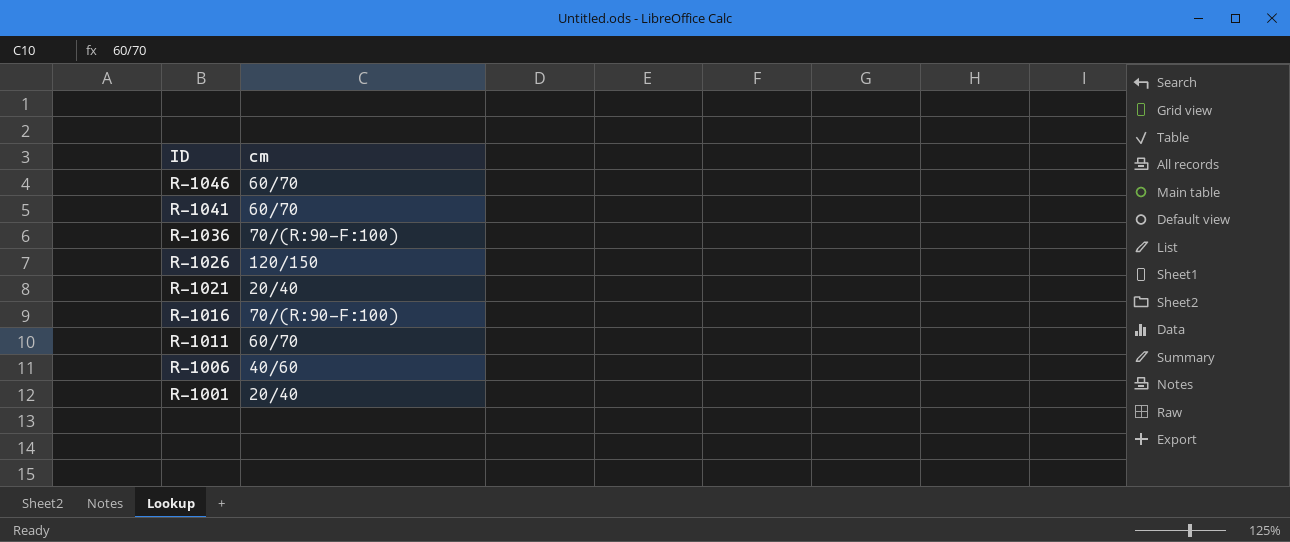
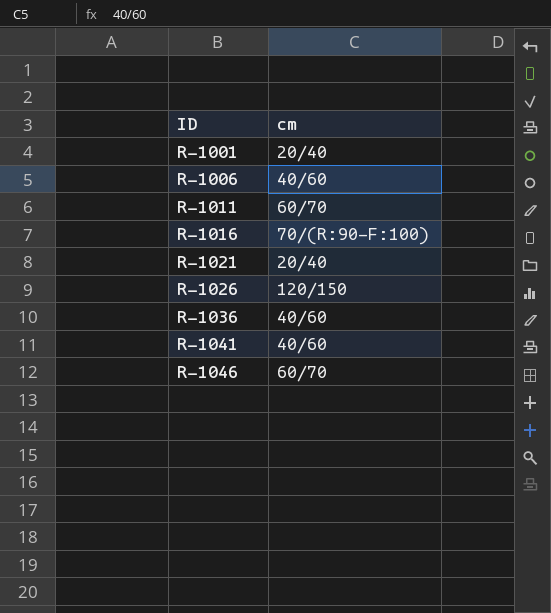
row order: ID descending -> ID ascending
R-1036 | cm: 70/(R:90-F:100) -> 40/60
R-1041 | cm: 60/70 -> 40/60

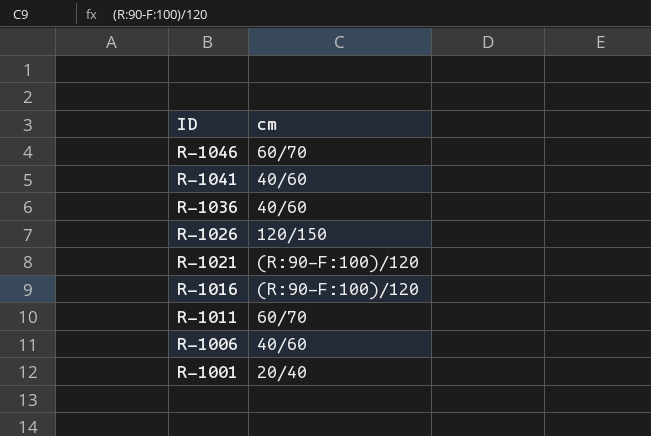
row order: ID ascending -> ID descending
R-1021 | cm: 20/40 -> (R:90-F:100)/120
R-1016 | cm: 70/(R:90-F:100) -> (R:90-F:100)/120

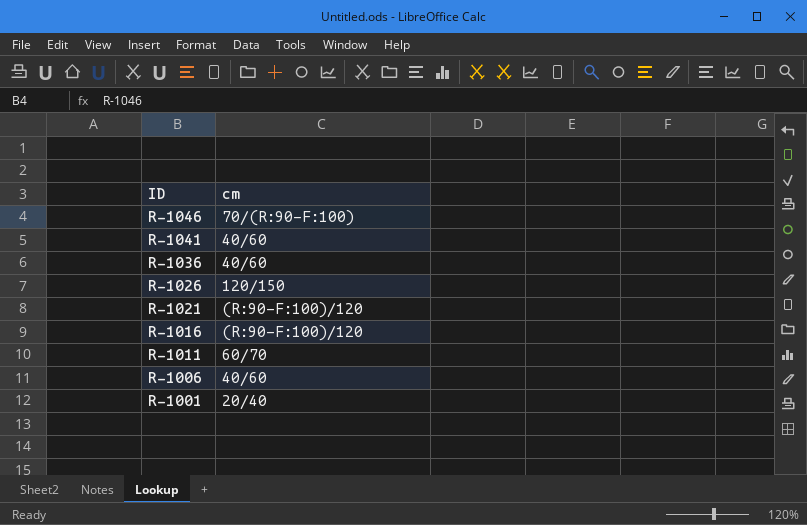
R-1046 | cm: 60/70 -> 70/(R:90-F:100)

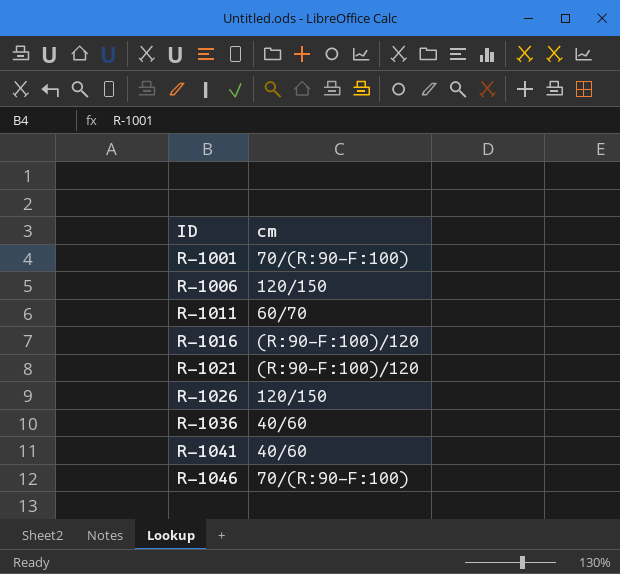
row order: ID descending -> ID ascending
R-1001 | cm: 20/40 -> 70/(R:90-F:100)
R-1006 | cm: 40/60 -> 120/150

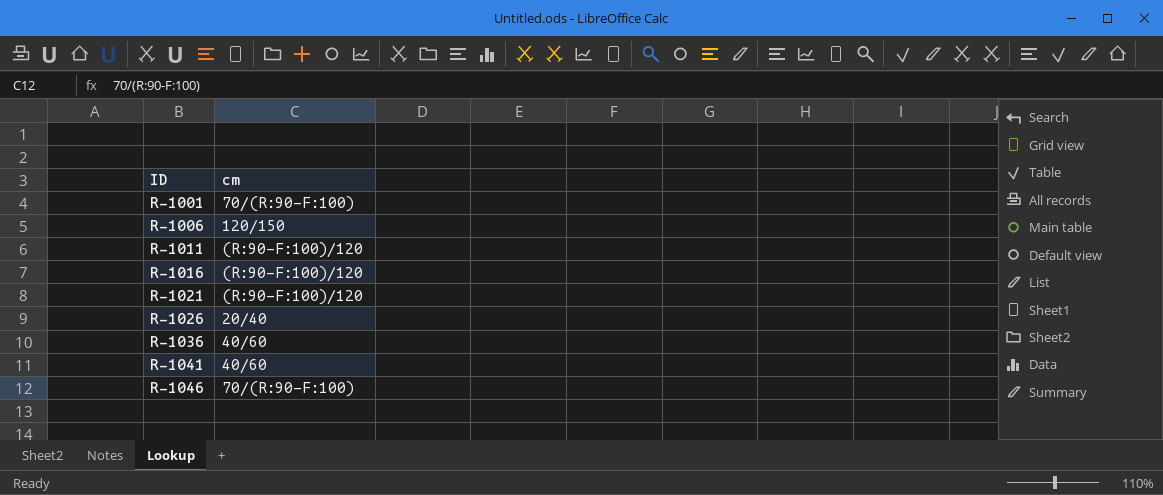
R-1011 | cm: 60/70 -> (R:90-F:100)/120
R-1026 | cm: 120/150 -> 20/40

